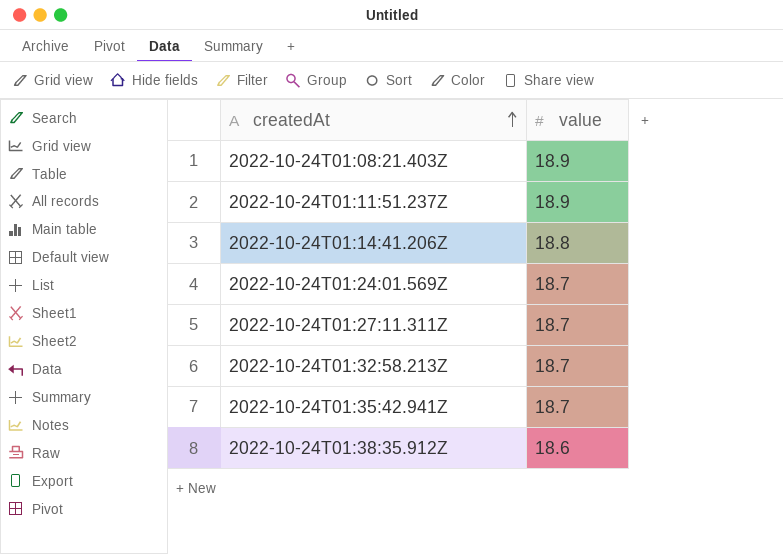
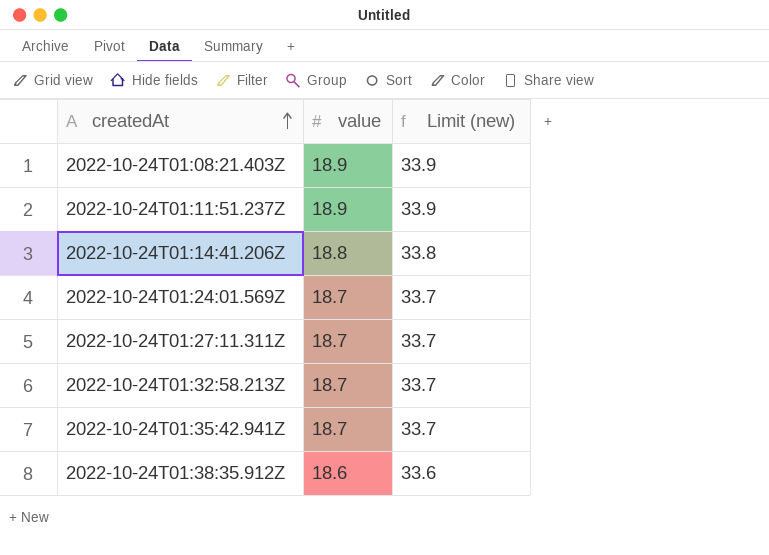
column Limit (new) | formula: none -> [value] + 15

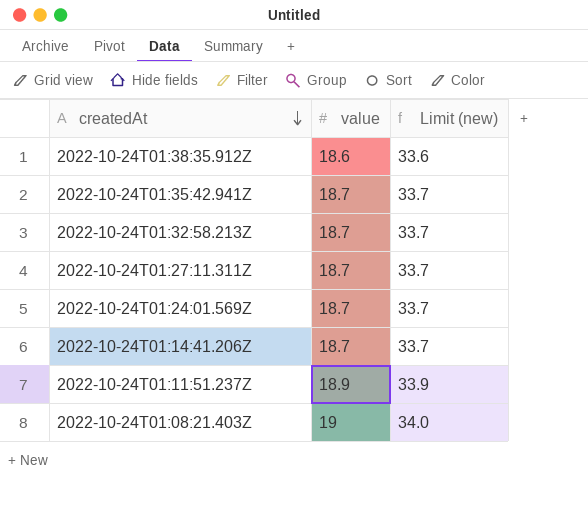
row order: createdAt ascending -> createdAt descending
2022-10-24T01:14:41.206Z | value: 18.8 -> 18.7
2022-10-24T01:14:41.206Z | Limit (new): 33.8 -> 33.7
2022-10-24T01:08:21.403Z | value: 18.9 -> 19
2022-10-24T01:08:21.403Z | Limit (new): 33.9 -> 34.0

